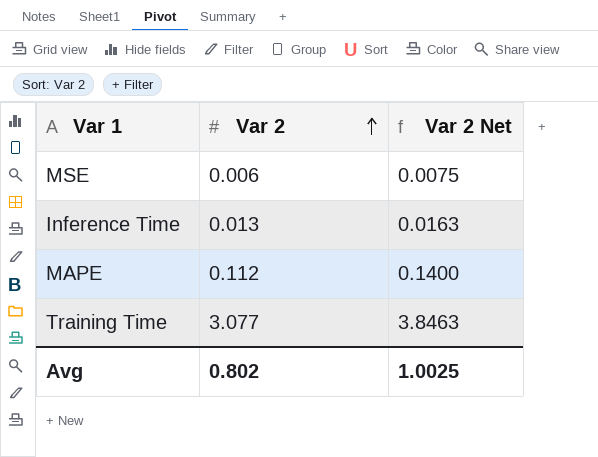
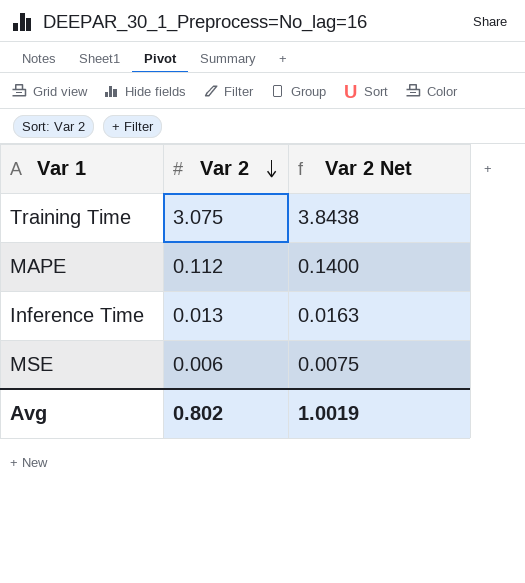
row order: Var 2 ascending -> Var 2 descending
Training Time | Var 2: 3.077 -> 3.075
Training Time | Var 2 Net: 3.8463 -> 3.8438
Avg | Var 2 Net: 1.0025 -> 1.0019

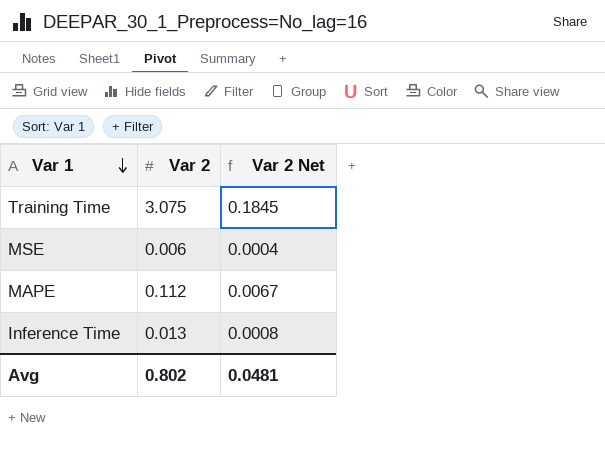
row order: Var 2 descending -> Var 1 descending
column Var 2 Net | formula: [Var 2] * 1.25 -> [Var 2] * 0.06
Avg | Var 2 Net: 1.0019 -> 0.0481

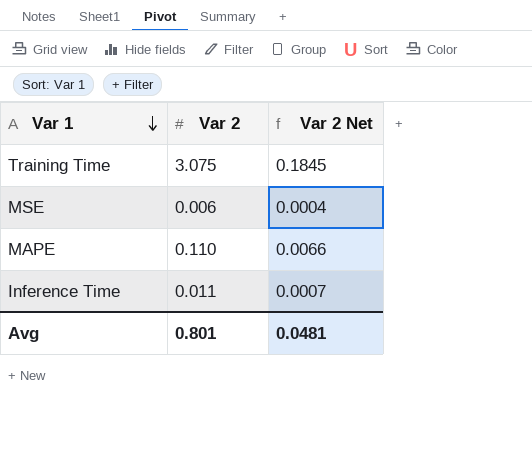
MAPE | Var 2: 0.112 -> 0.110
MAPE | Var 2 Net: 0.0067 -> 0.0066
Inference Time | Var 2: 0.013 -> 0.011
Inference Time | Var 2 Net: 0.0008 -> 0.0007
Avg | Var 2: 0.802 -> 0.801

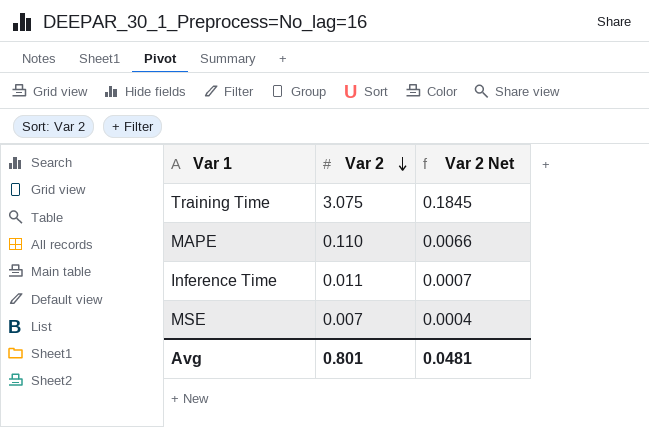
row order: Var 1 descending -> Var 2 descending
MSE | Var 2: 0.006 -> 0.007

